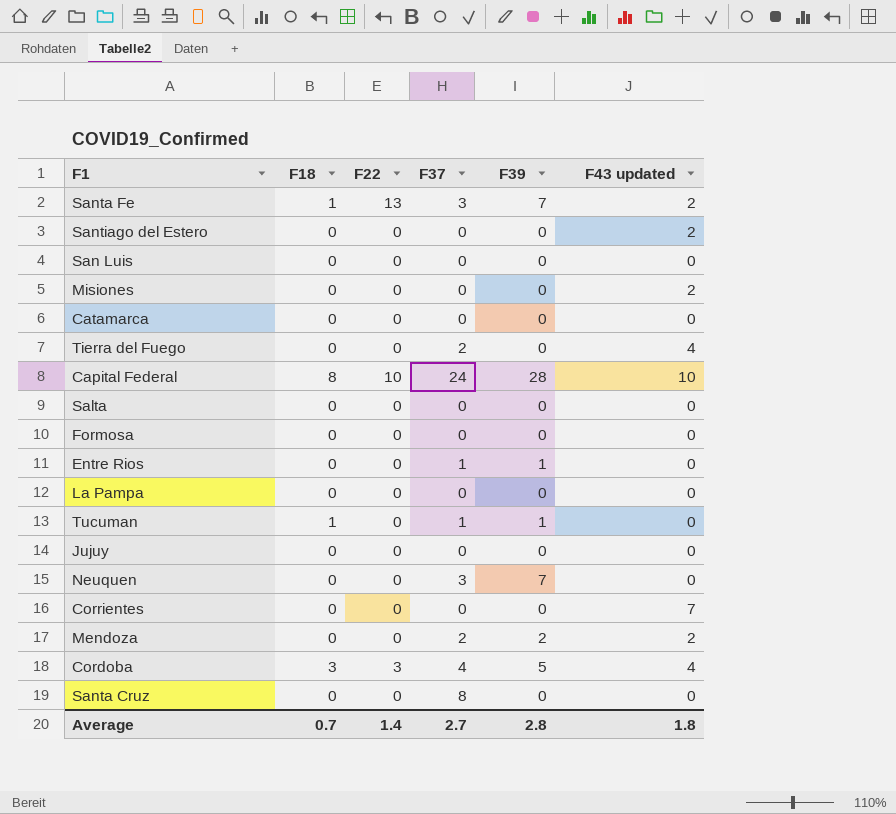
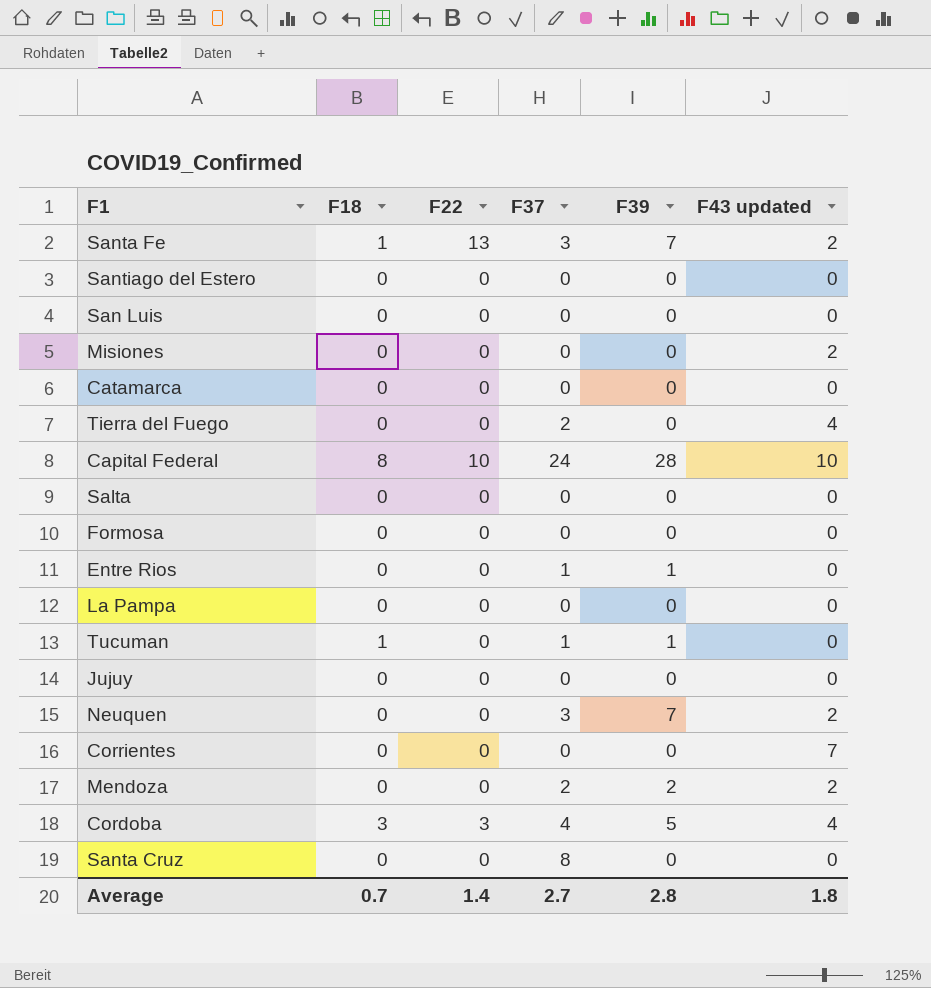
Santiago del Estero | F43 updated: 2 -> 0
Neuquen | F43 updated: 0 -> 2

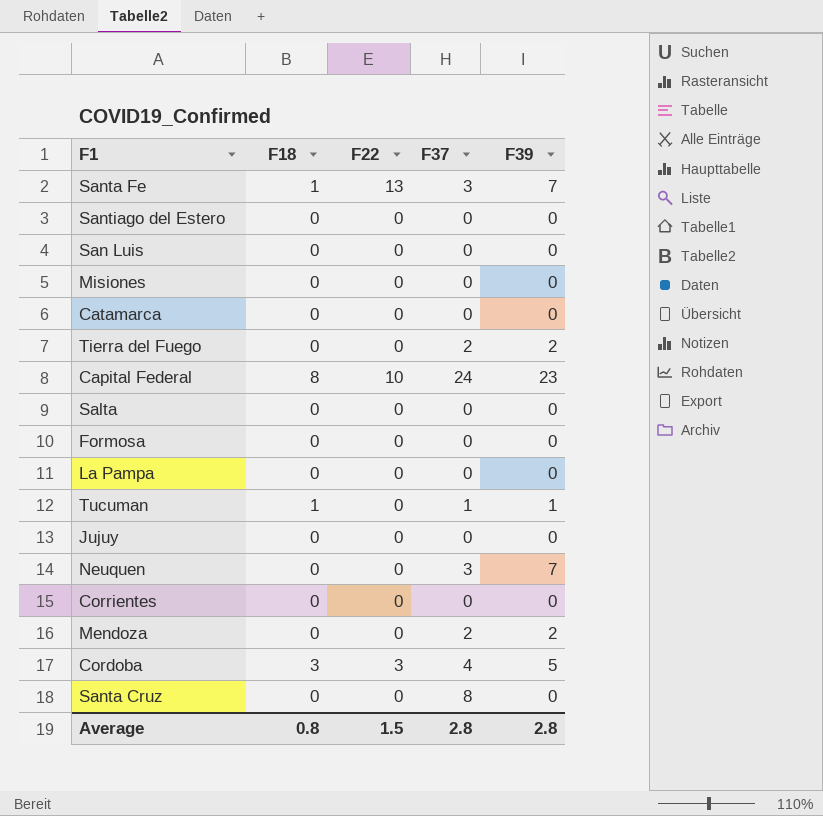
column F43 updated | position: 6 -> none
row Entre Rios: 0 | 0 | 1 | 1 | 0 -> none
Tierra del Fuego | F39: 0 -> 2
Capital Federal | F39: 28 -> 23
Average | F18: 0.7 -> 0.8
Average | F22: 1.4 -> 1.5
Average | F37: 2.7 -> 2.8

